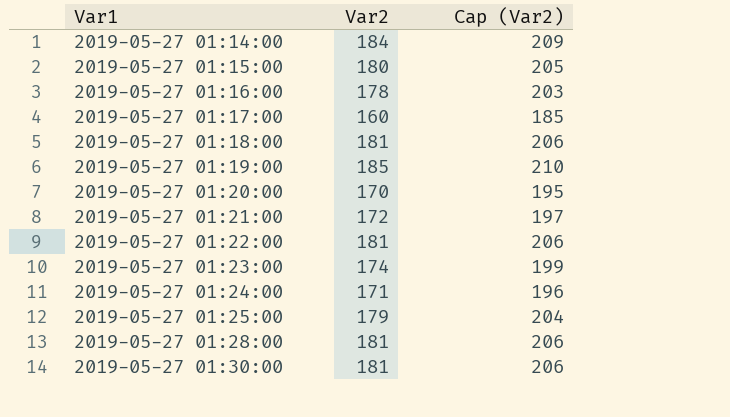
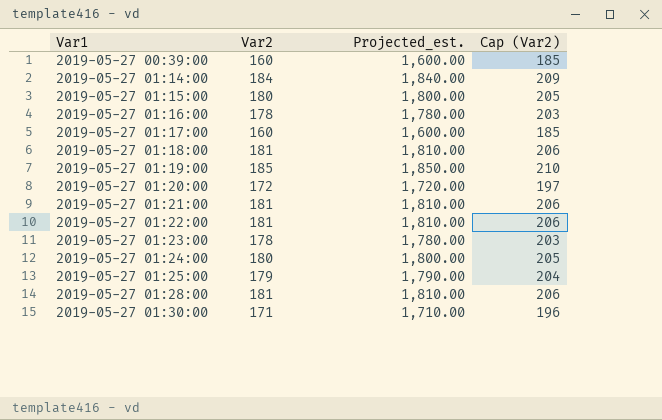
column Projected_est. | formula: none -> [Var2] * 10
row 2019-05-27 00:39:00: none -> 160 | 1,600.00 | 185
2019-05-27 01:20:00 | Var2: 170 -> 172
2019-05-27 01:20:00 | Cap (Var2): 195 -> 197
2019-05-27 01:21:00 | Var2: 172 -> 181
2019-05-27 01:21:00 | Cap (Var2): 197 -> 206
2019-05-27 01:23:00 | Var2: 174 -> 178
2019-05-27 01:23:00 | Cap (Var2): 199 -> 203
2019-05-27 01:24:00 | Var2: 171 -> 180
2019-05-27 01:24:00 | Cap (Var2): 196 -> 205
2019-05-27 01:30:00 | Var2: 181 -> 171
2019-05-27 01:30:00 | Cap (Var2): 206 -> 196

